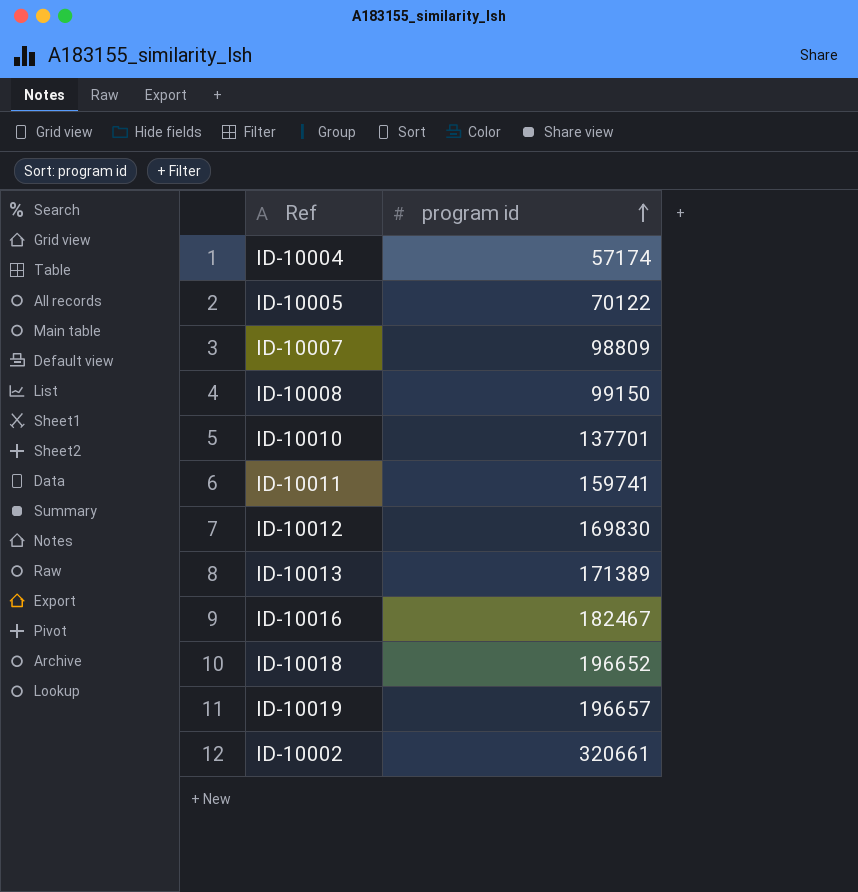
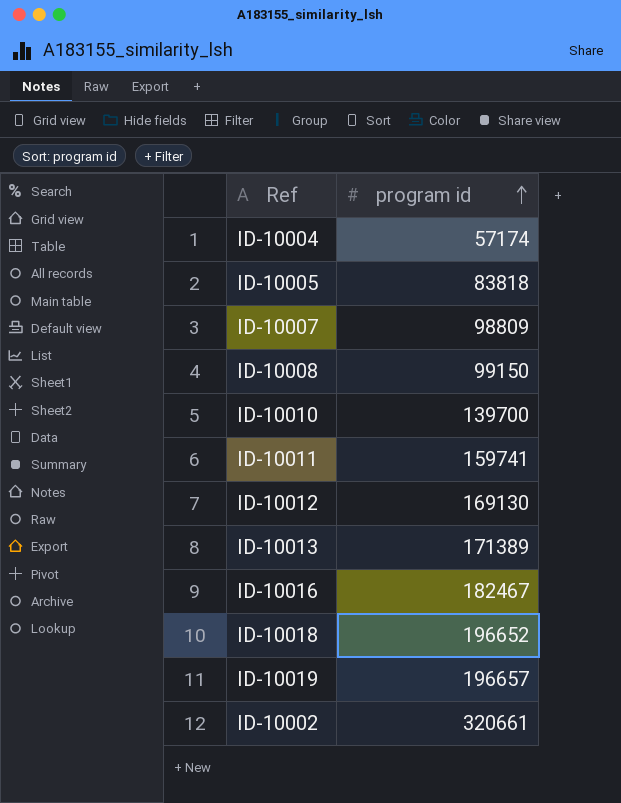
ID-10005 | program id: 70122 -> 83818
ID-10010 | program id: 137701 -> 139700
ID-10012 | program id: 169830 -> 169130

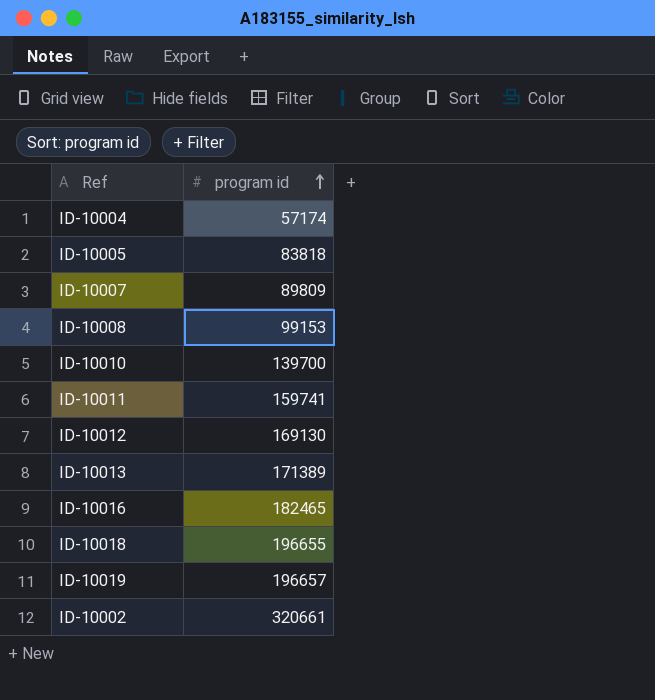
ID-10007 | program id: 98809 -> 89809
ID-10008 | program id: 99150 -> 99153
ID-10016 | program id: 182467 -> 182465
ID-10018 | program id: 196652 -> 196655

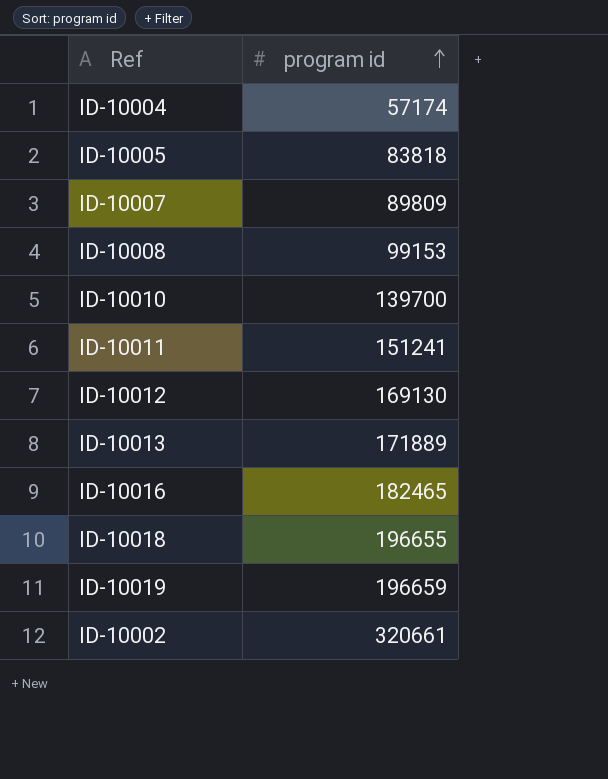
ID-10011 | program id: 159741 -> 151241
ID-10013 | program id: 171389 -> 171889
ID-10019 | program id: 196657 -> 196659

